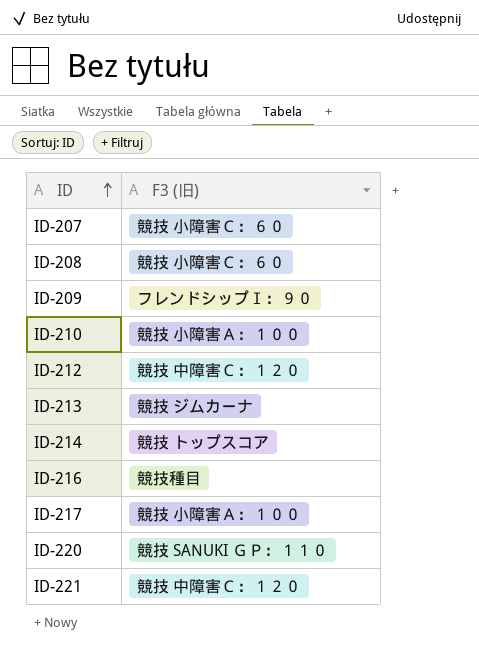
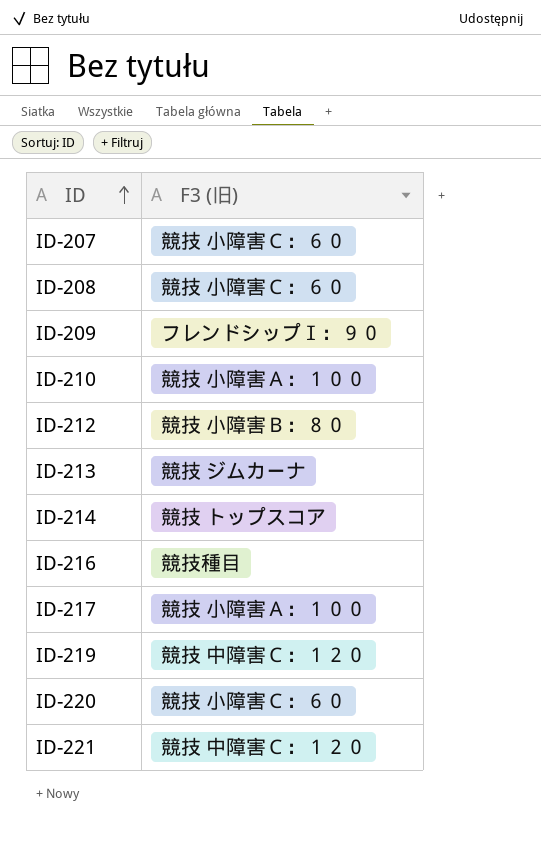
ID-212 | F3 (旧): 競技 中障害Ｃ：１２０ -> 競技 小障害Ｂ：８０
row ID-219: none -> 競技 中障害Ｃ：１２０
ID-220 | F3 (旧): 競技 SANUKI ＧＰ：１１０ -> 競技 小障害Ｃ：６０

